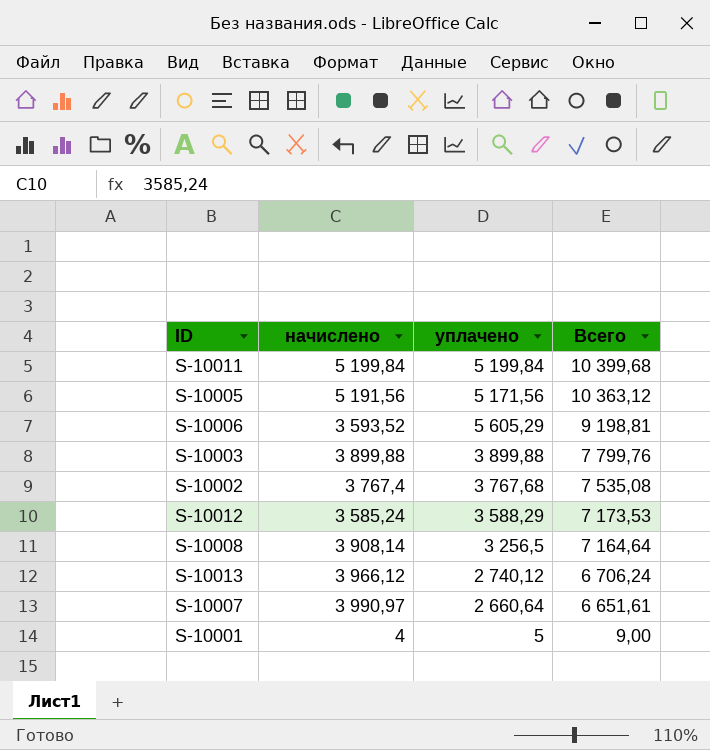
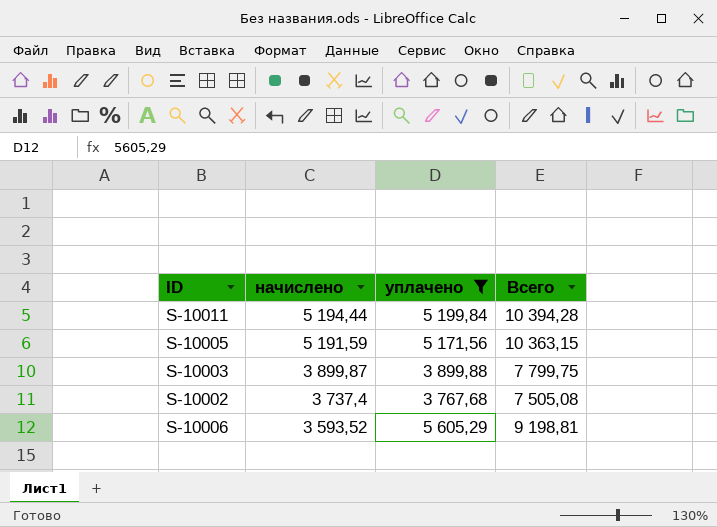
filter: none -> уплачено >= 3 767,68
row order: Всего descending -> начислено descending
S-10011 | начислено: 5 199,84 -> 5 194,44
S-10011 | Всего: 10 399,68 -> 10 394,28
S-10005 | начислено: 5 191,56 -> 5 191,59
S-10005 | Всего: 10 363,12 -> 10 363,15
S-10003 | начислено: 3 899,88 -> 3 899,87
S-10003 | Всего: 7 799,76 -> 7 799,75
S-10002 | начислено: 3 767,4 -> 3 737,4
S-10002 | Всего: 7 535,08 -> 7 505,08

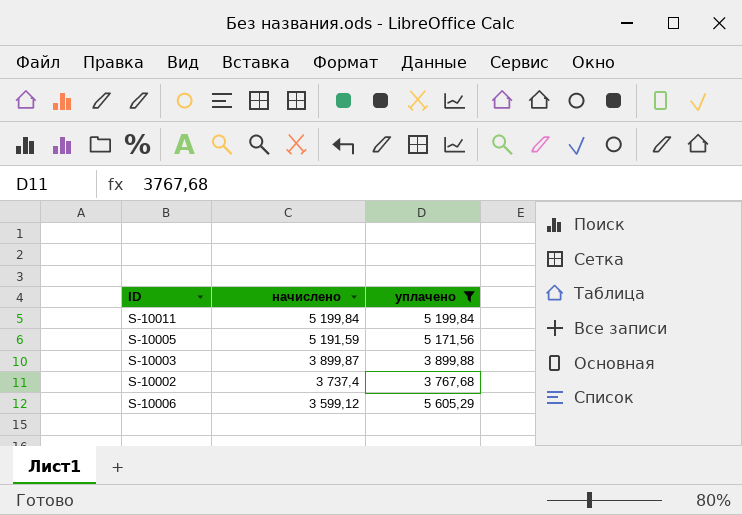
column Всего | formula: [начислено] + [уплачено] -> none
S-10011 | начислено: 5 194,44 -> 5 199,84
S-10006 | начислено: 3 593,52 -> 3 599,12

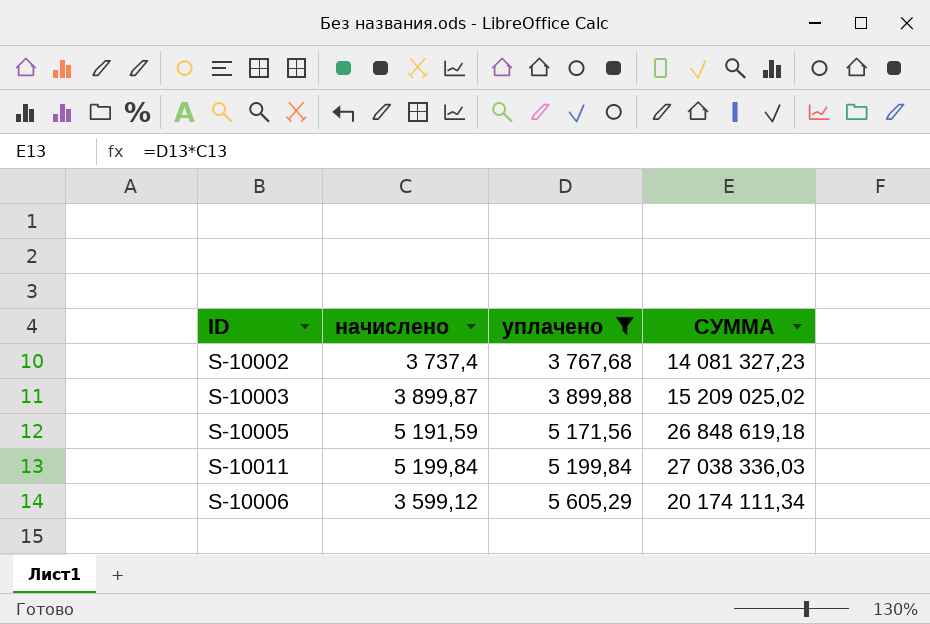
row order: начислено descending -> уплачено ascending
column СУММА | formula: none -> [начислено] * [уплачено]

